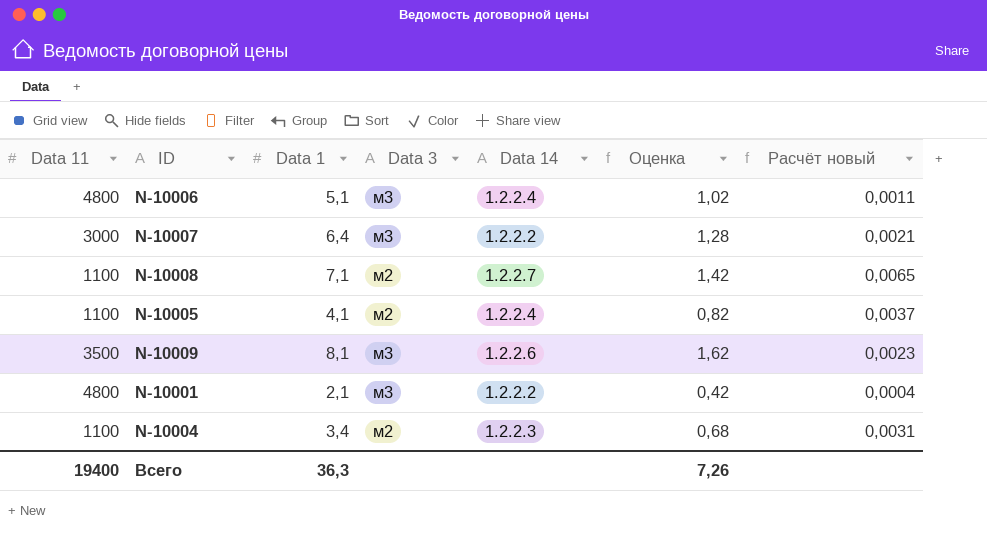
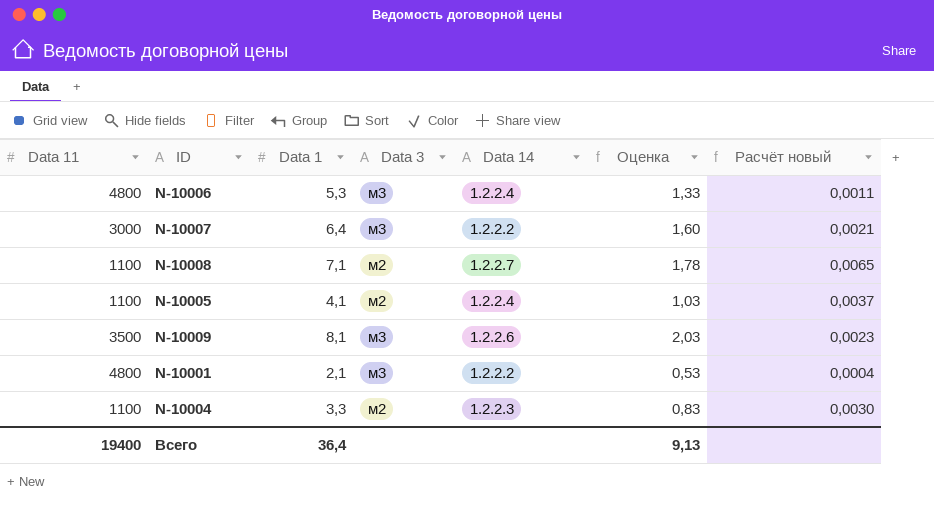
column Оценка | formula: [Data 1] * 0,2 -> [Data 1] * 0,25
N-10006 | Data 1: 5,1 -> 5,3
N-10004 | Data 1: 3,4 -> 3,3
N-10004 | Расчёт новый: 0,0031 -> 0,0030
Всего | Data 1: 36,3 -> 36,4
Всего | Оценка: 7,26 -> 9,13

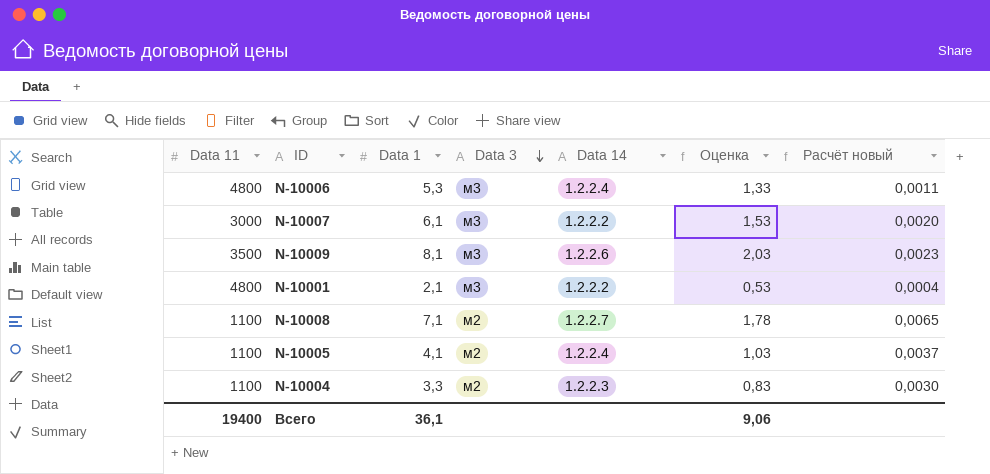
row order: none -> Data 3 descending
N-10007 | Data 1: 6,4 -> 6,1
N-10007 | Оценка: 1,60 -> 1,53
N-10007 | Расчёт новый: 0,0021 -> 0,0020
Всего | Data 1: 36,4 -> 36,1
Всего | Оценка: 9,13 -> 9,06

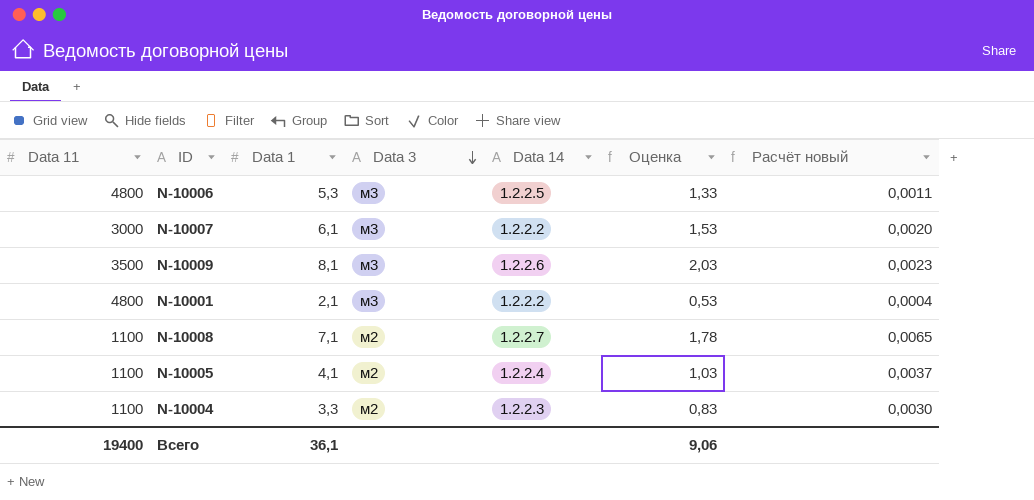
N-10006 | Data 14: 1.2.2.4 -> 1.2.2.5

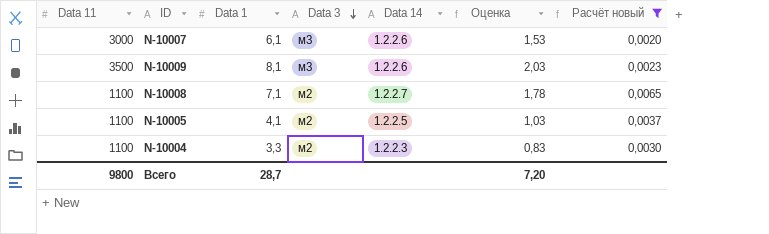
filter: none -> Расчёт новый >= 0,0020
N-10007 | Data 14: 1.2.2.2 -> 1.2.2.6
N-10005 | Data 14: 1.2.2.4 -> 1.2.2.5
Всего | Data 11: 19400 -> 9800
Всего | Data 1: 36,1 -> 28,7
Всего | Оценка: 9,06 -> 7,20

